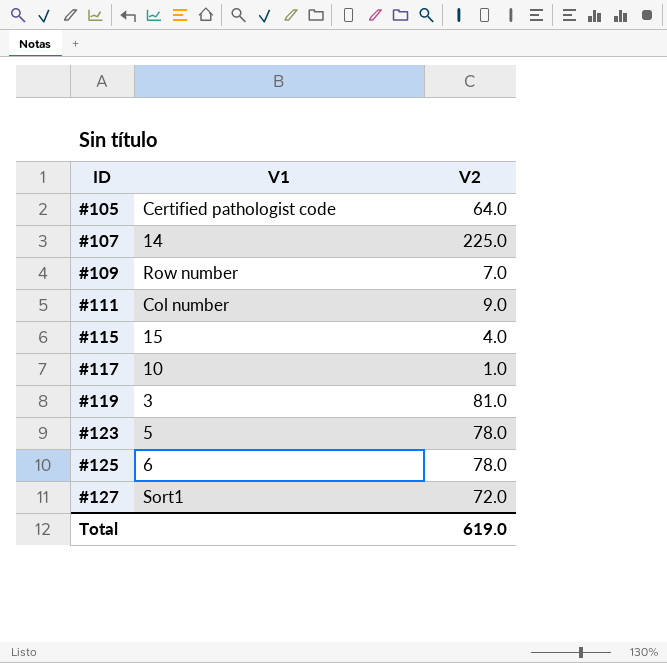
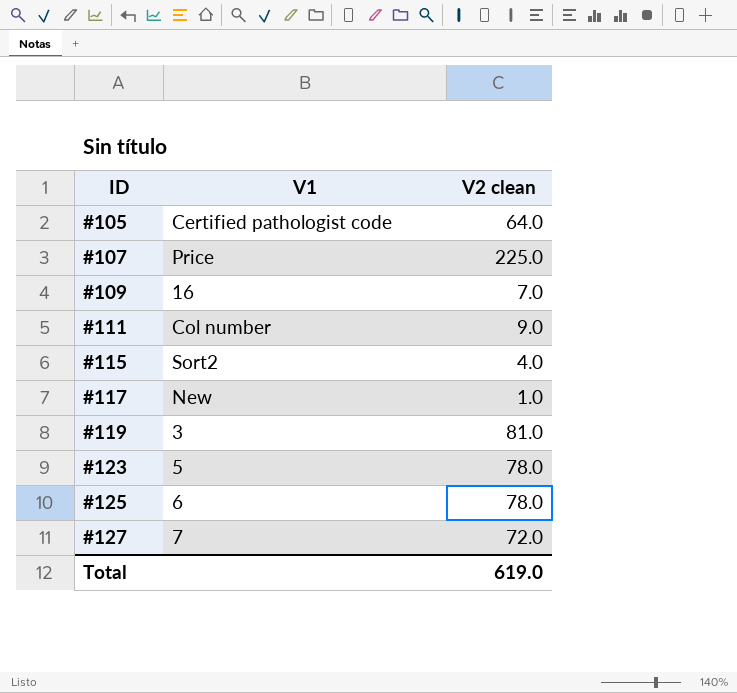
column name: V2 -> V2 clean
#107 | V1: 14 -> Price
#109 | V1: Row number -> 16
#115 | V1: 15 -> Sort2
#117 | V1: 10 -> New
#127 | V1: Sort1 -> 7

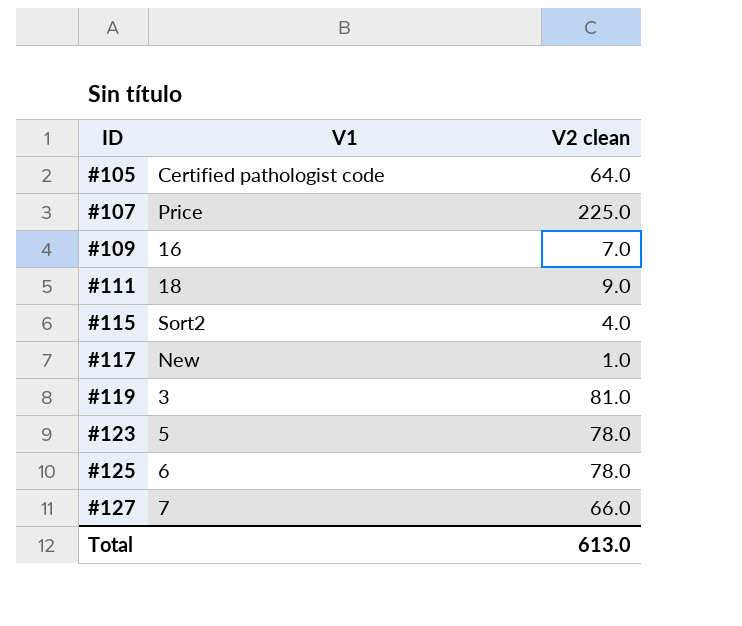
#111 | V1: Col number -> 18
#127 | V2 clean: 72.0 -> 66.0
Total | V2 clean: 619.0 -> 613.0

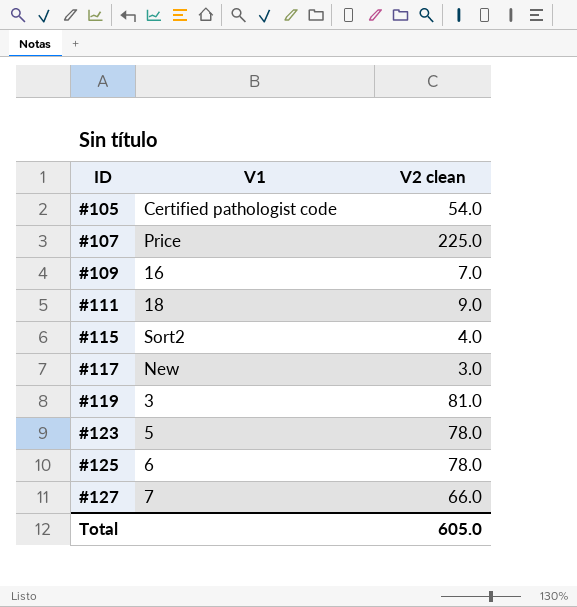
#105 | V2 clean: 64.0 -> 54.0
#117 | V2 clean: 1.0 -> 3.0
Total | V2 clean: 613.0 -> 605.0

